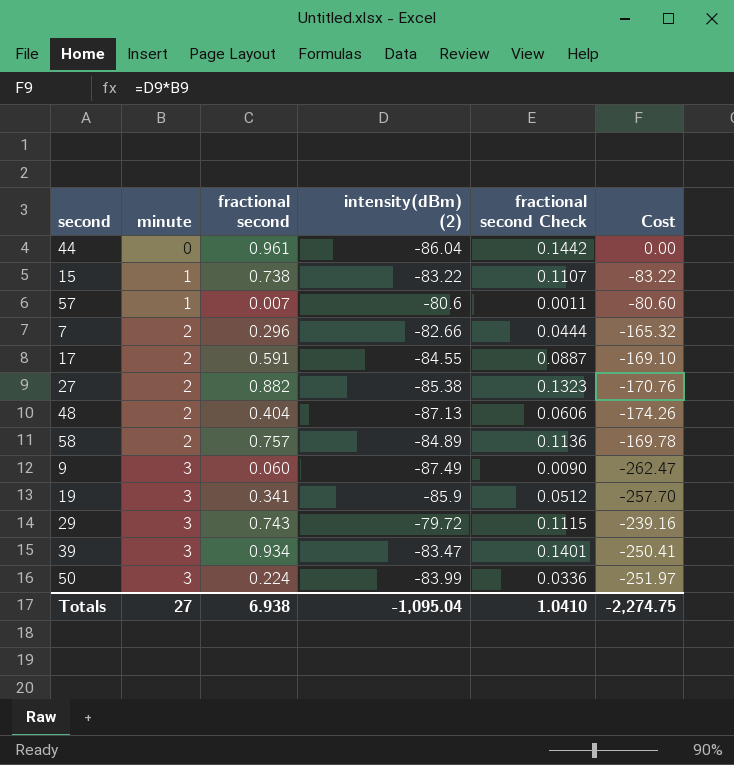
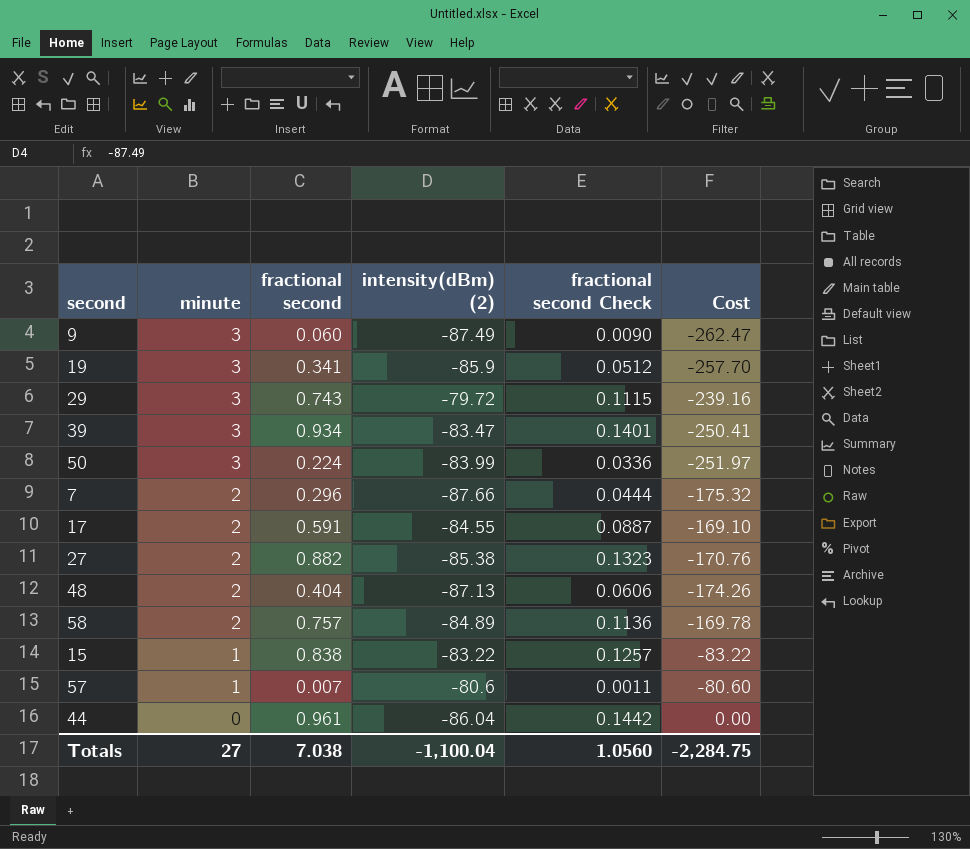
row order: minute ascending -> minute descending
7 | intensity(dBm) (2): -82.66 -> -87.66
7 | Cost: -165.32 -> -175.32
15 | fractional second: 0.738 -> 0.838
15 | fractional second Check: 0.1107 -> 0.1257
Totals | fractional second: 6.938 -> 7.038
Totals | intensity(dBm) (2): -1,095.04 -> -1,100.04
Totals | fractional second Check: 1.0410 -> 1.0560
Totals | Cost: -2,274.75 -> -2,284.75

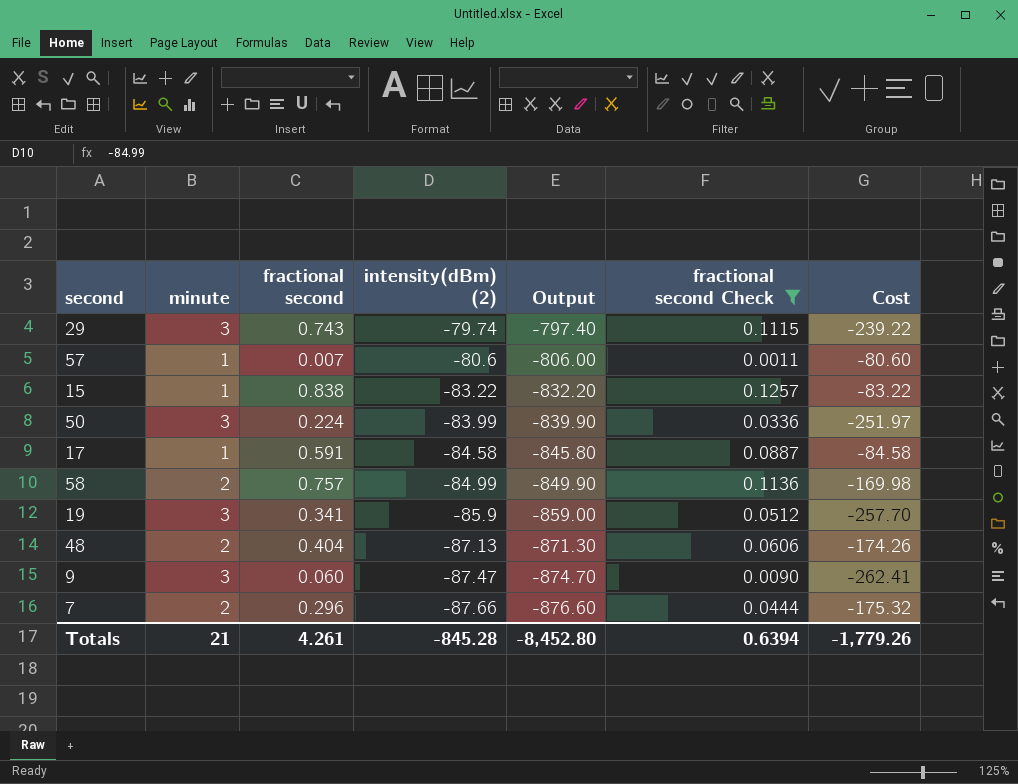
filter: none -> fractional second Check <= 0.1257
row order: minute descending -> intensity(dBm) (2) descending
column Output | formula: none -> [intensity(dBm) (2)] * 10
29 | intensity(dBm) (2): -79.72 -> -79.74
29 | Cost: -239.16 -> -239.22
17 | minute: 2 -> 1
17 | intensity(dBm) (2): -84.55 -> -84.58
17 | Cost: -169.10 -> -84.58
58 | intensity(dBm) (2): -84.89 -> -84.99
58 | Cost: -169.78 -> -169.98
9 | intensity(dBm) (2): -87.49 -> -87.47
9 | Cost: -262.47 -> -262.41
Totals | minute: 27 -> 21
Totals | fractional second: 7.038 -> 4.261
Totals | intensity(dBm) (2): -1,100.04 -> -845.28
Totals | fractional second Check: 1.0560 -> 0.6394
Totals | Cost: -2,284.75 -> -1,779.26

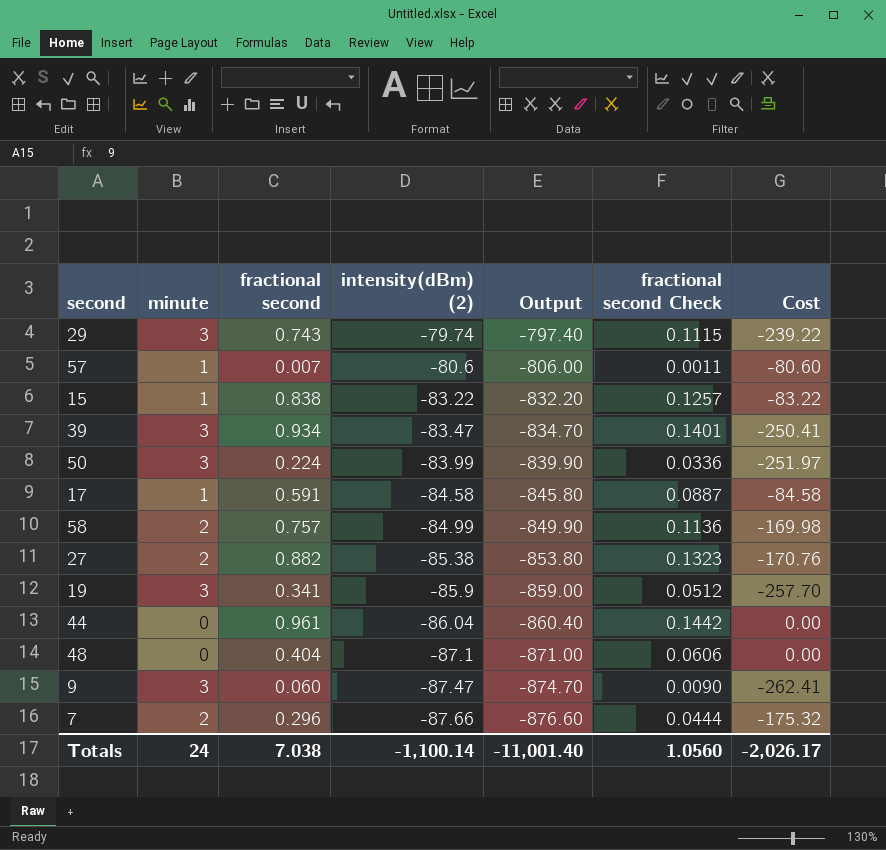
filter: fractional second Check <= 0.1257 -> none
48 | minute: 2 -> 0
48 | intensity(dBm) (2): -87.13 -> -87.1
48 | Output: -871.30 -> -871.00
48 | Cost: -174.26 -> 0.00
Totals | minute: 21 -> 24
Totals | fractional second: 4.261 -> 7.038
Totals | intensity(dBm) (2): -845.28 -> -1,100.14
Totals | Output: -8,452.80 -> -11,001.40
Totals | fractional second Check: 0.6394 -> 1.0560
Totals | Cost: -1,779.26 -> -2,026.17

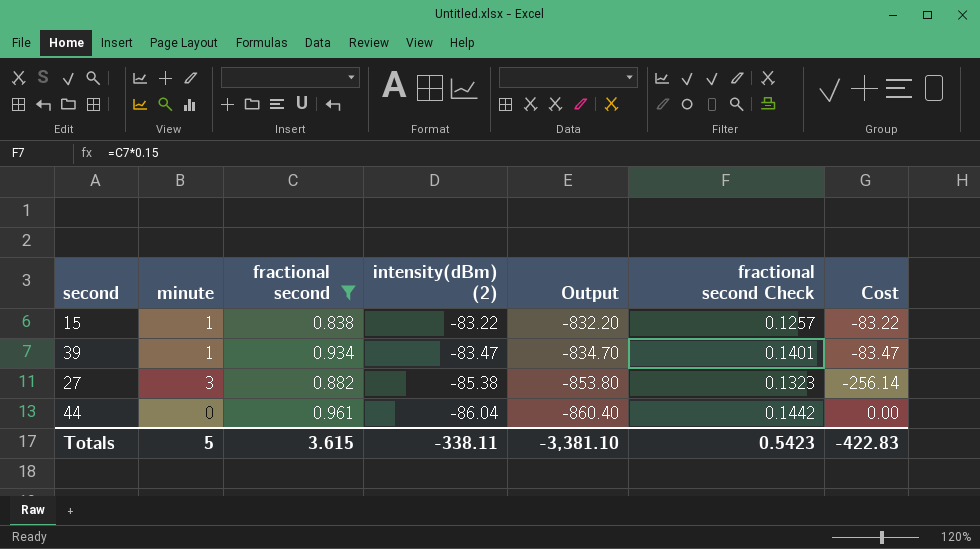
filter: none -> fractional second >= 0.838
39 | minute: 3 -> 1
39 | Cost: -250.41 -> -83.47
27 | minute: 2 -> 3
27 | Cost: -170.76 -> -256.14
Totals | minute: 24 -> 5
Totals | fractional second: 7.038 -> 3.615
Totals | intensity(dBm) (2): -1,100.14 -> -338.11
Totals | Output: -11,001.40 -> -3,381.10
Totals | fractional second Check: 1.0560 -> 0.5423
Totals | Cost: -2,026.17 -> -422.83

